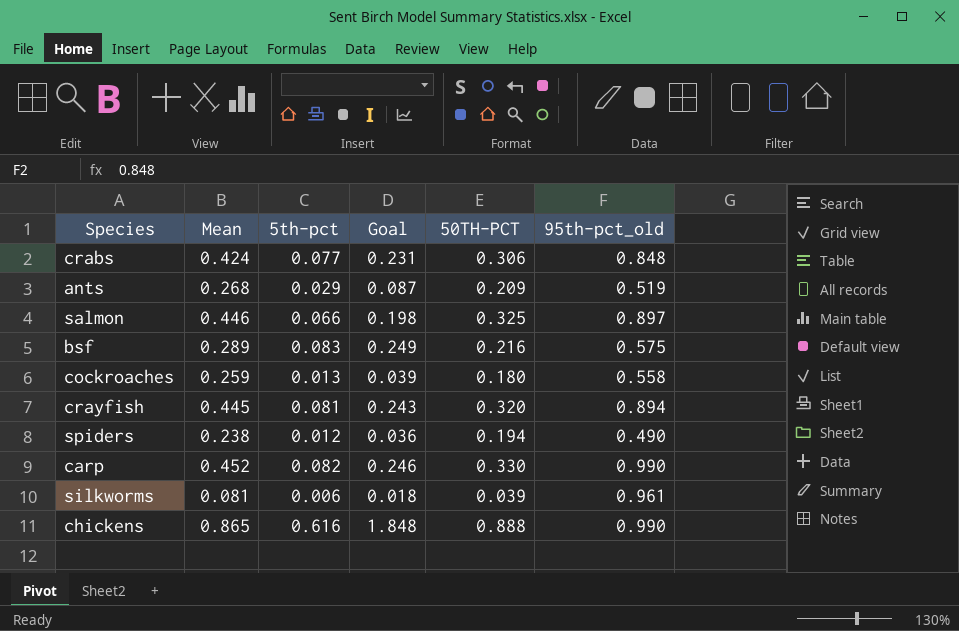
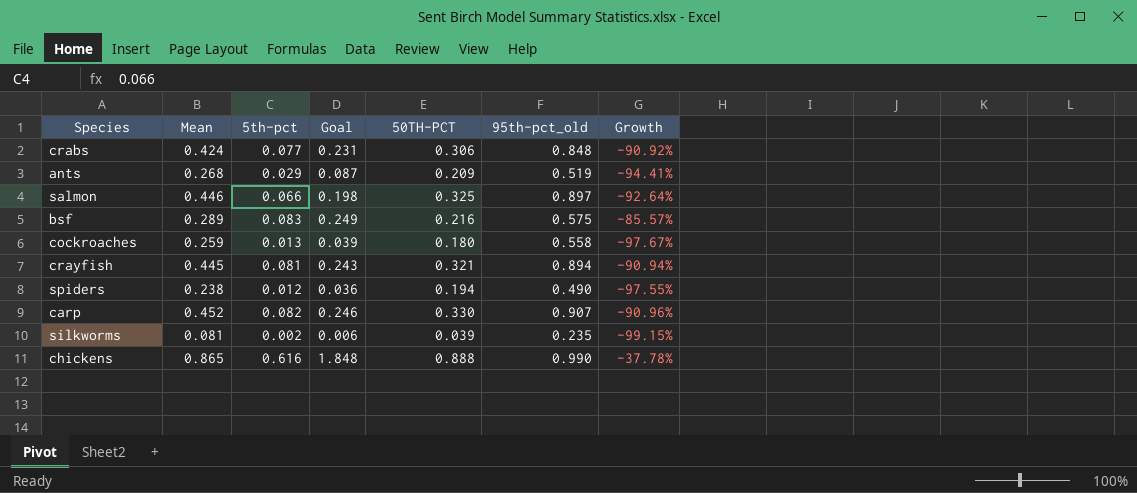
column Growth | formula: none -> ([5th-pct] - [95th-pct_old]) / [95th-pct_old]
crayfish | 50TH-PCT: 0.320 -> 0.321
carp | 95th-pct_old: 0.990 -> 0.907
silkworms | 5th-pct: 0.006 -> 0.002
silkworms | Goal: 0.018 -> 0.006
silkworms | 95th-pct_old: 0.961 -> 0.235

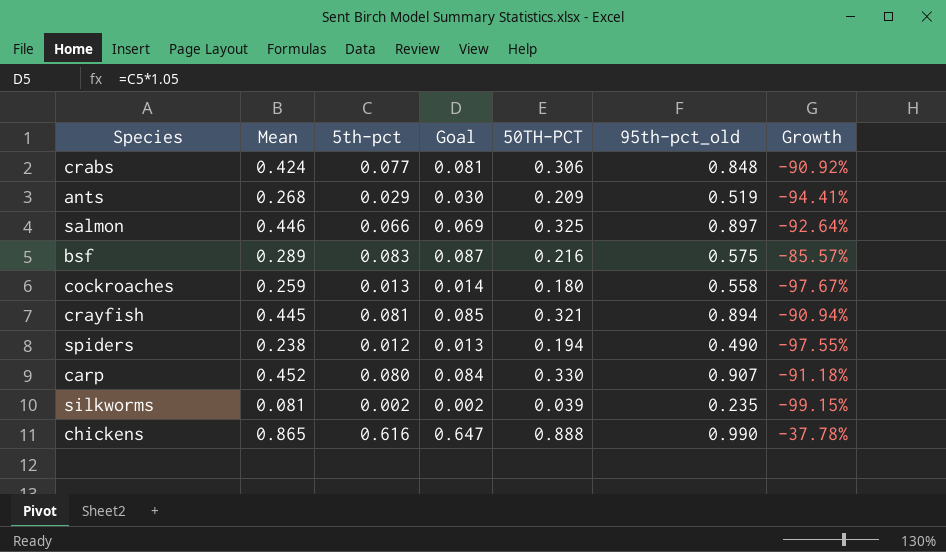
column Goal | formula: [5th-pct] * 3 -> [5th-pct] * 1.05
carp | 5th-pct: 0.082 -> 0.080
carp | Growth: -90.96% -> -91.18%

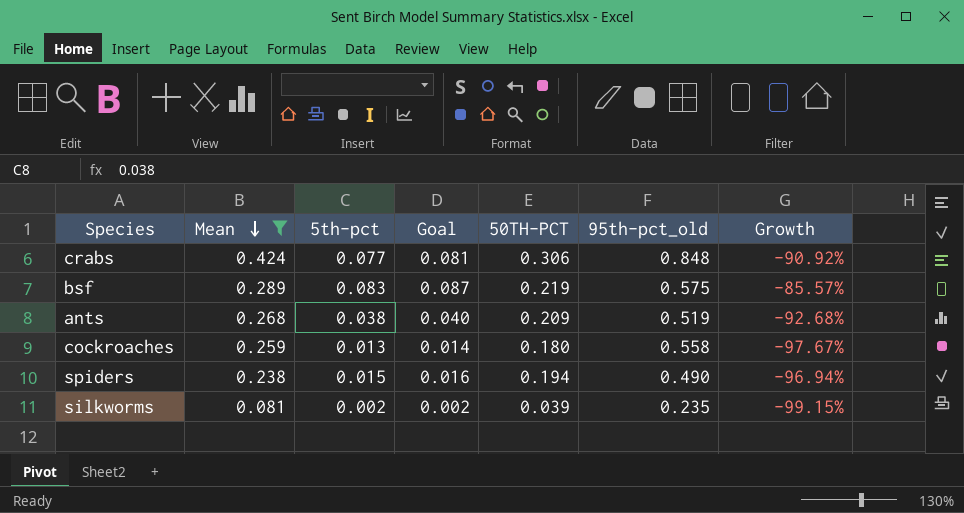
filter: none -> Mean <= 0.424
row order: none -> Mean descending
bsf | 50TH-PCT: 0.216 -> 0.219
ants | 5th-pct: 0.029 -> 0.038
ants | Goal: 0.030 -> 0.040
ants | Growth: -94.41% -> -92.68%
spiders | 5th-pct: 0.012 -> 0.015
spiders | Goal: 0.013 -> 0.016
spiders | Growth: -97.55% -> -96.94%

